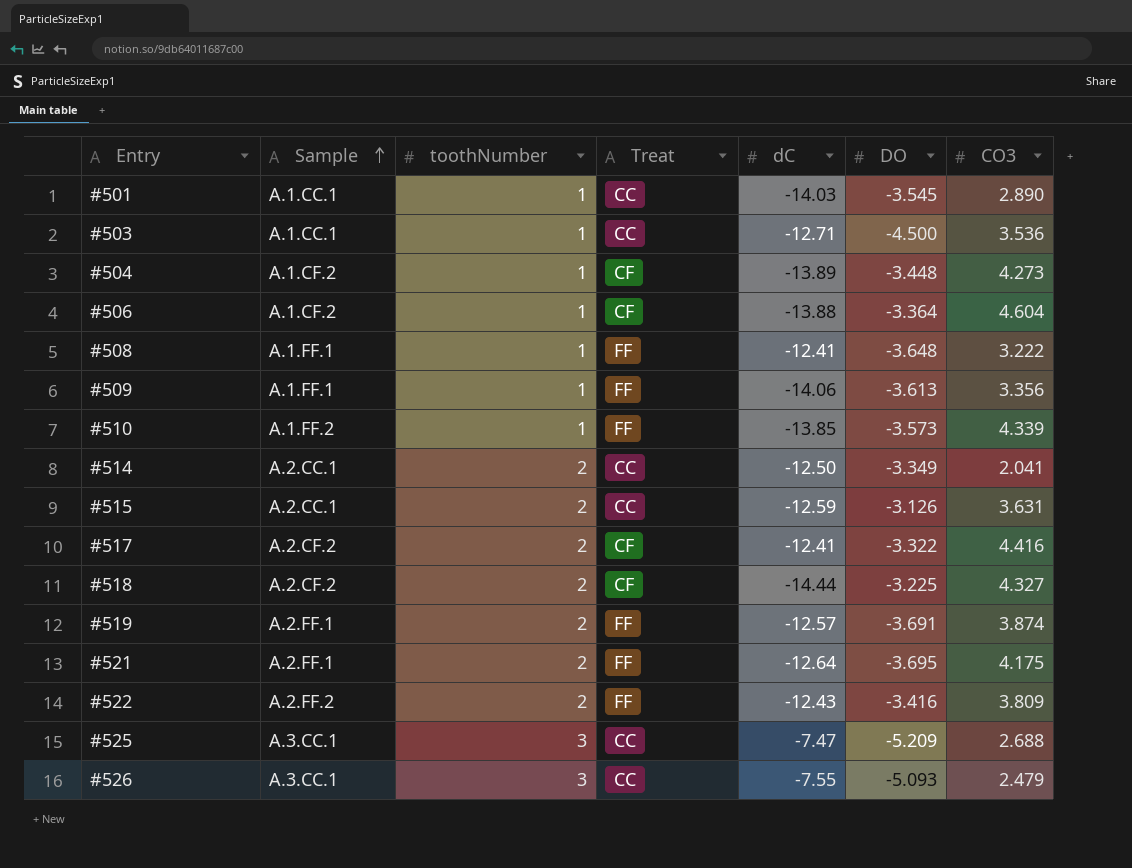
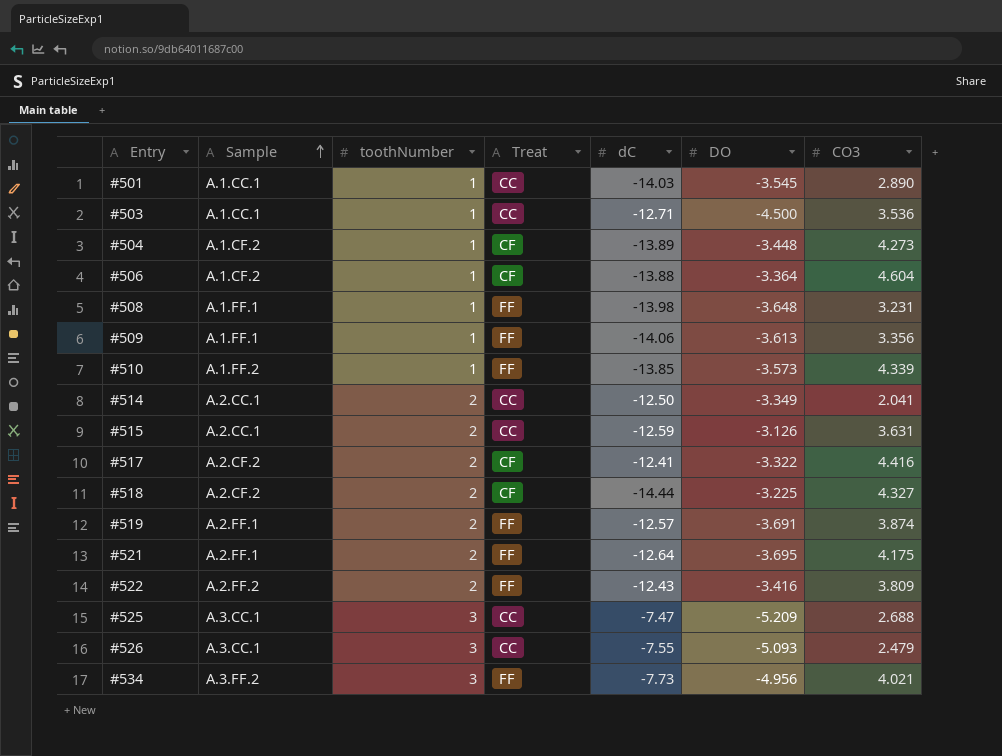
#508 | dC: -12.41 -> -13.98
#508 | CO3: 3.222 -> 3.231
row #534: none -> A.3.FF.2 | 3 | FF | -7.73 | -4.956 | 4.021

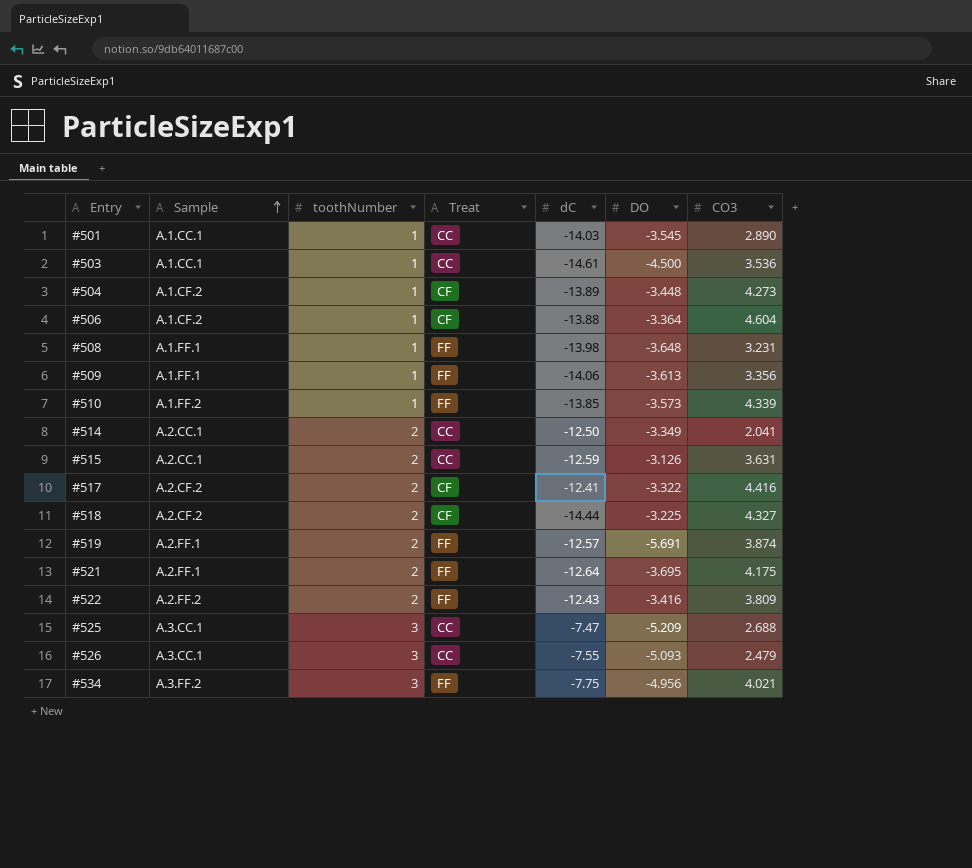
#503 | dC: -12.71 -> -14.61
#519 | DO: -3.691 -> -5.691
#534 | dC: -7.73 -> -7.75

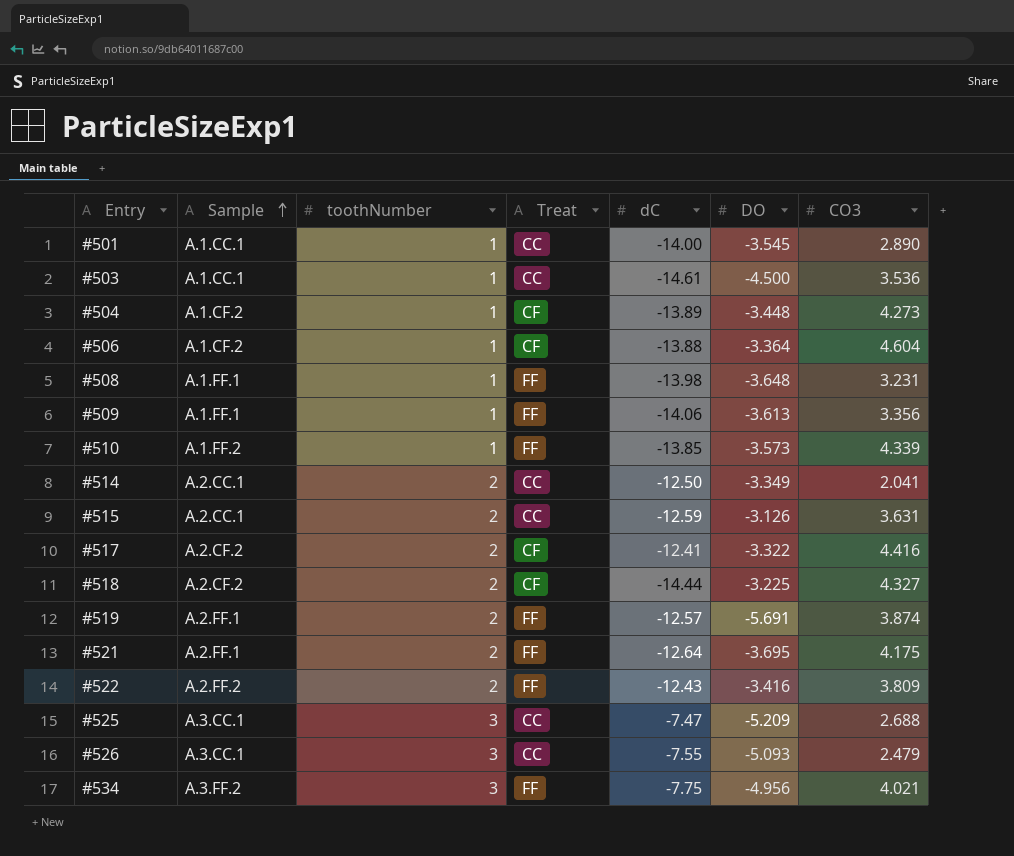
#501 | dC: -14.03 -> -14.00

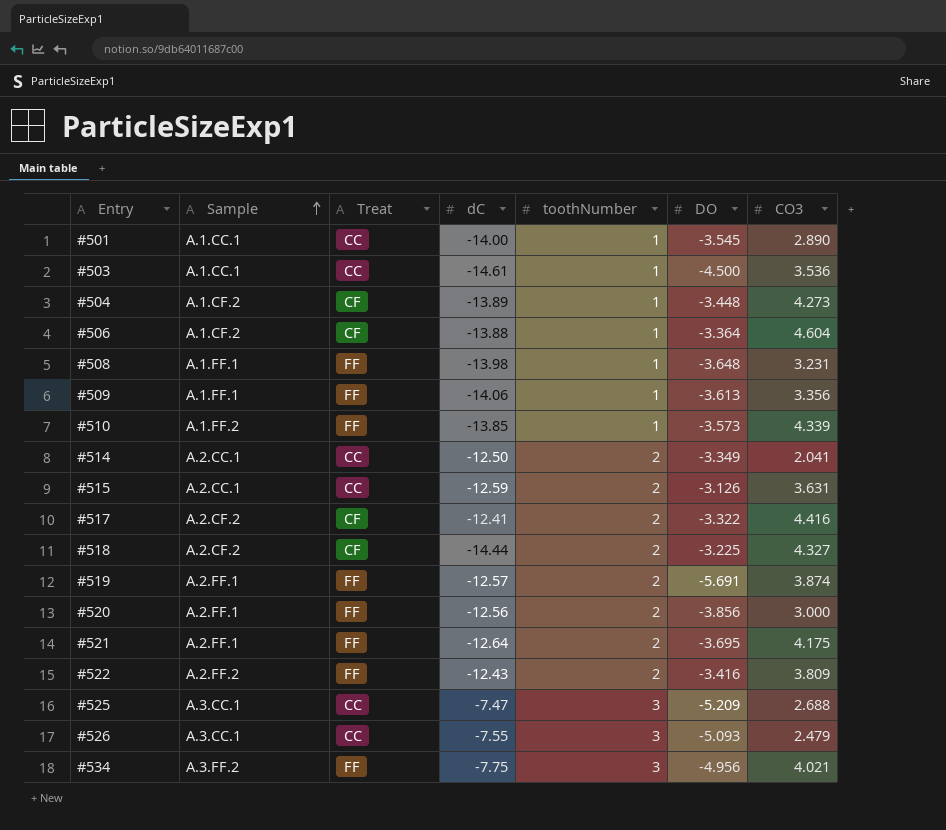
column toothNumber | position: 3 -> 5
row #520: none -> A.2.FF.1 | FF | -12.56 | 2 | -3.856 | 3.000

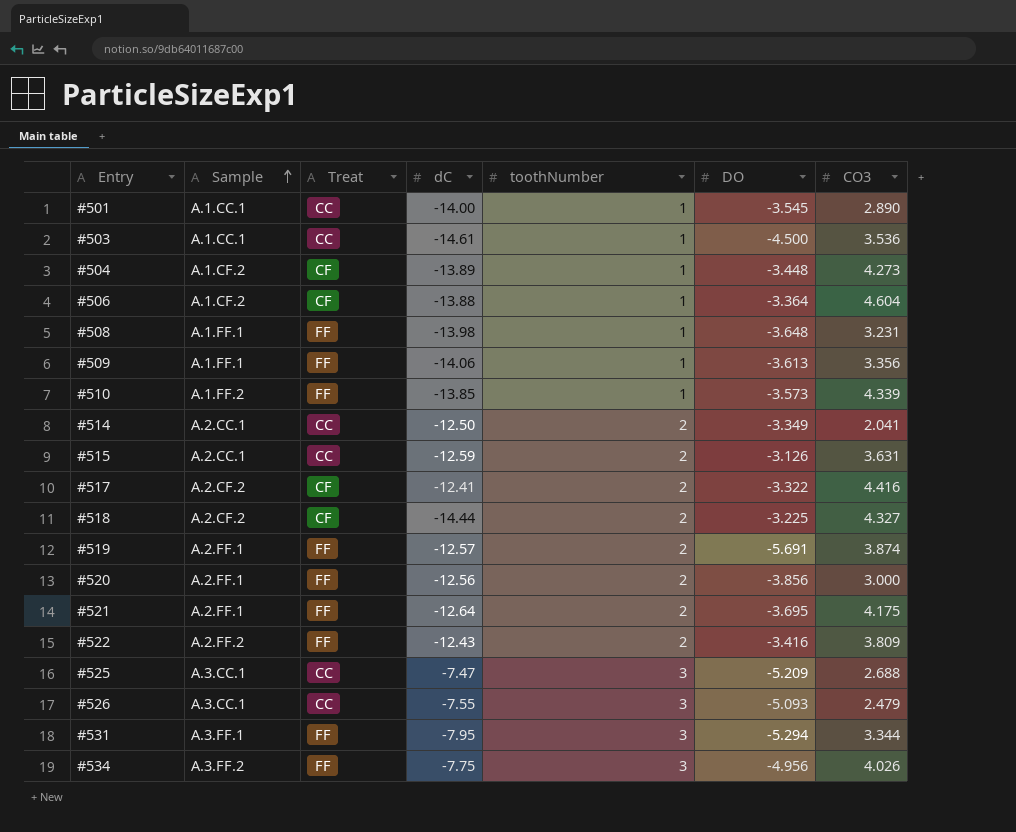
row #531: none -> A.3.FF.1 | FF | -7.95 | 3 | -5.294 | 3.344
#534 | CO3: 4.021 -> 4.026

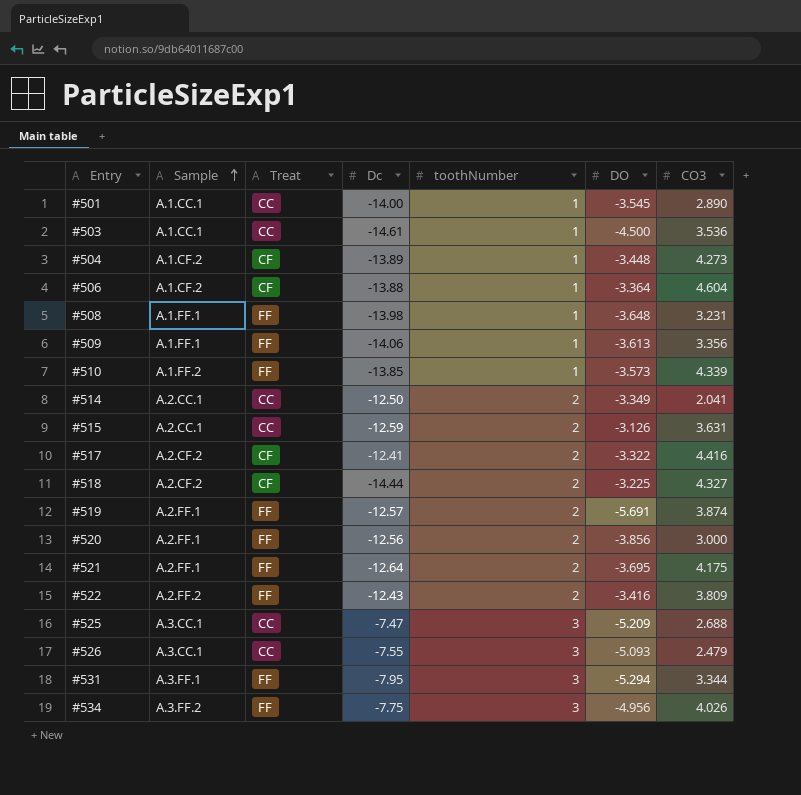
column name: dC -> Dc

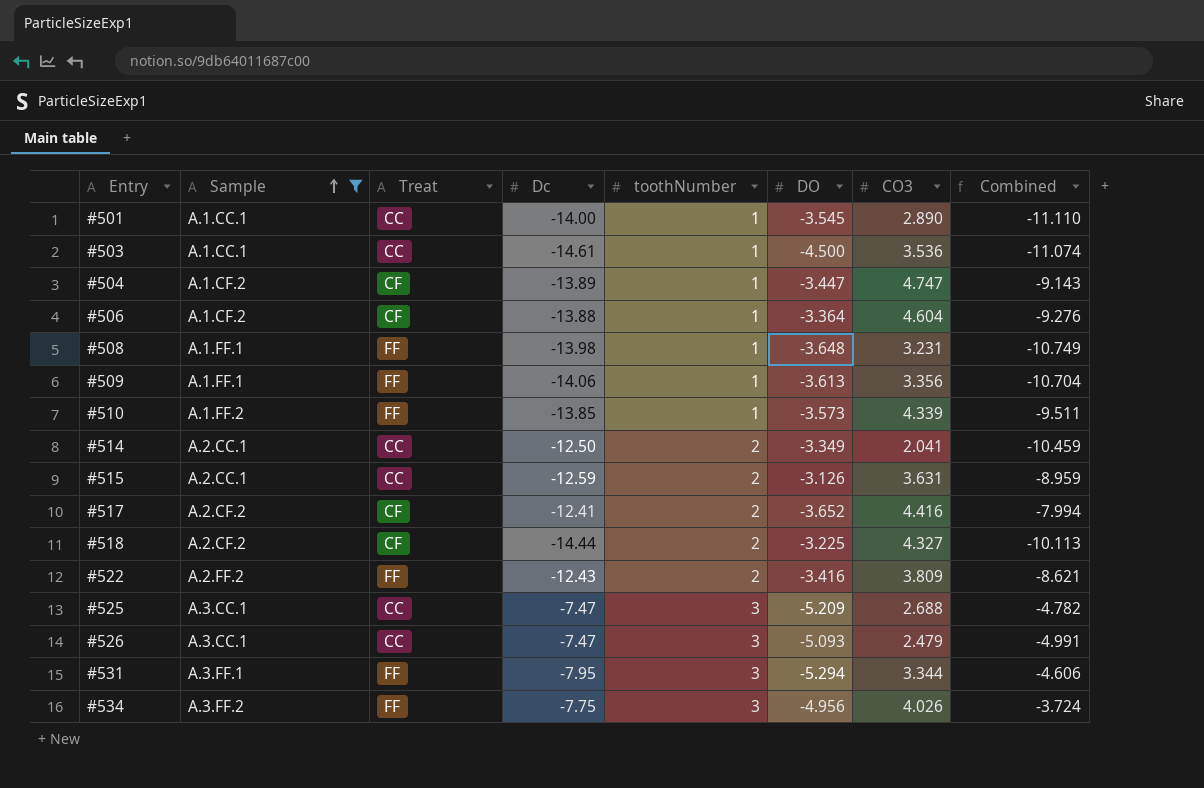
filter: none -> Sample != A.2.FF.1
column Combined | formula: none -> [Dc] + [CO3]
#504 | DO: -3.448 -> -3.447
#504 | CO3: 4.273 -> 4.747
#517 | DO: -3.322 -> -3.652
#526 | Dc: -7.55 -> -7.47

